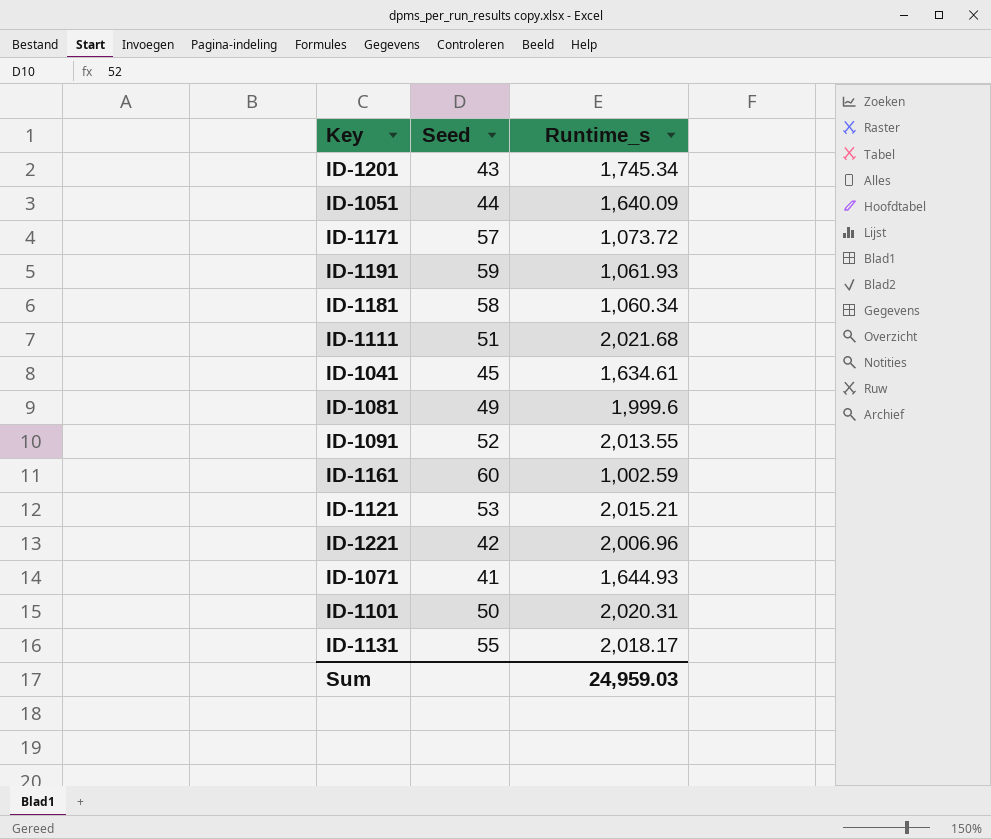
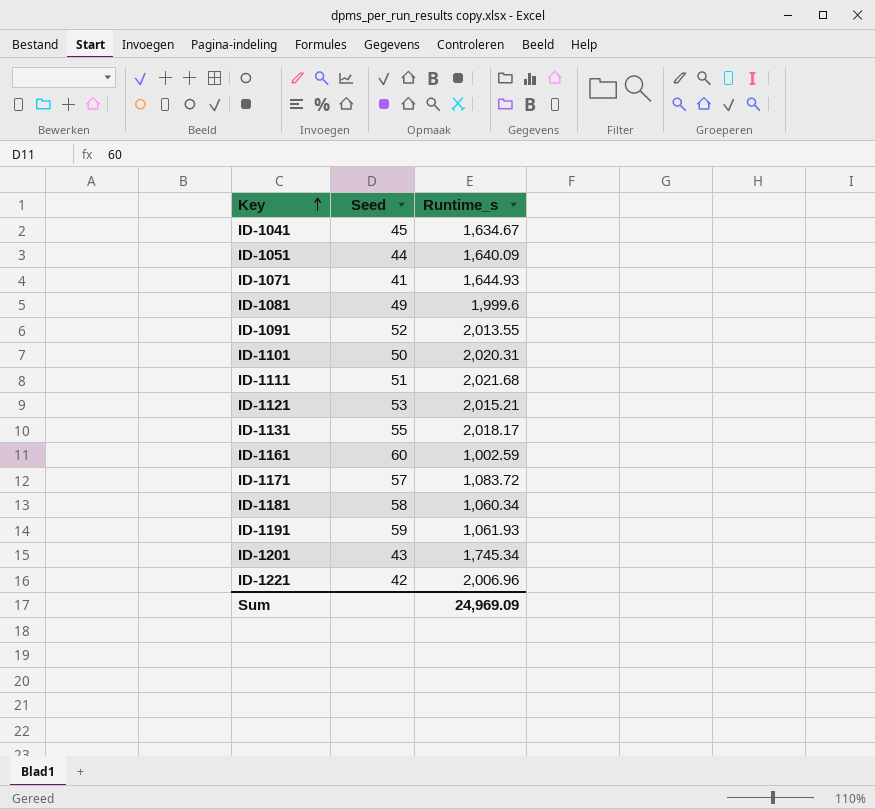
row order: none -> Key ascending
ID-1041 | Runtime_s: 1,634.61 -> 1,634.67
ID-1171 | Runtime_s: 1,073.72 -> 1,083.72
Sum | Runtime_s: 24,959.03 -> 24,969.09

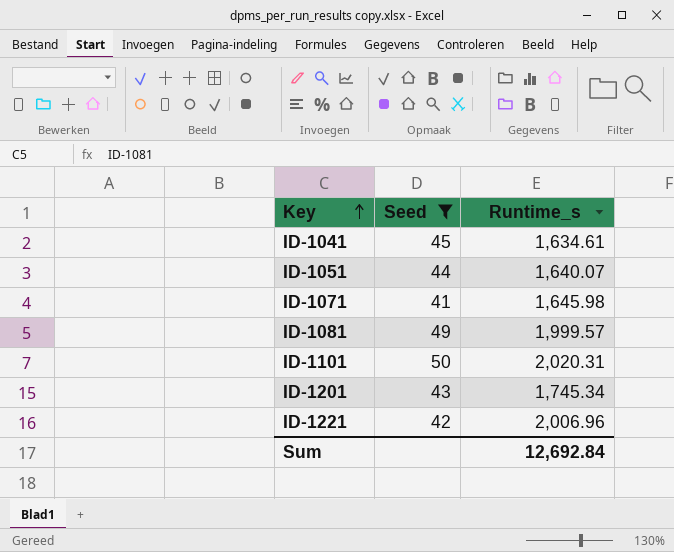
filter: none -> Seed <= 50
ID-1041 | Runtime_s: 1,634.67 -> 1,634.61
ID-1051 | Runtime_s: 1,640.09 -> 1,640.07
ID-1071 | Runtime_s: 1,644.93 -> 1,645.98
ID-1081 | Runtime_s: 1,999.6 -> 1,999.57
Sum | Runtime_s: 24,969.09 -> 12,692.84

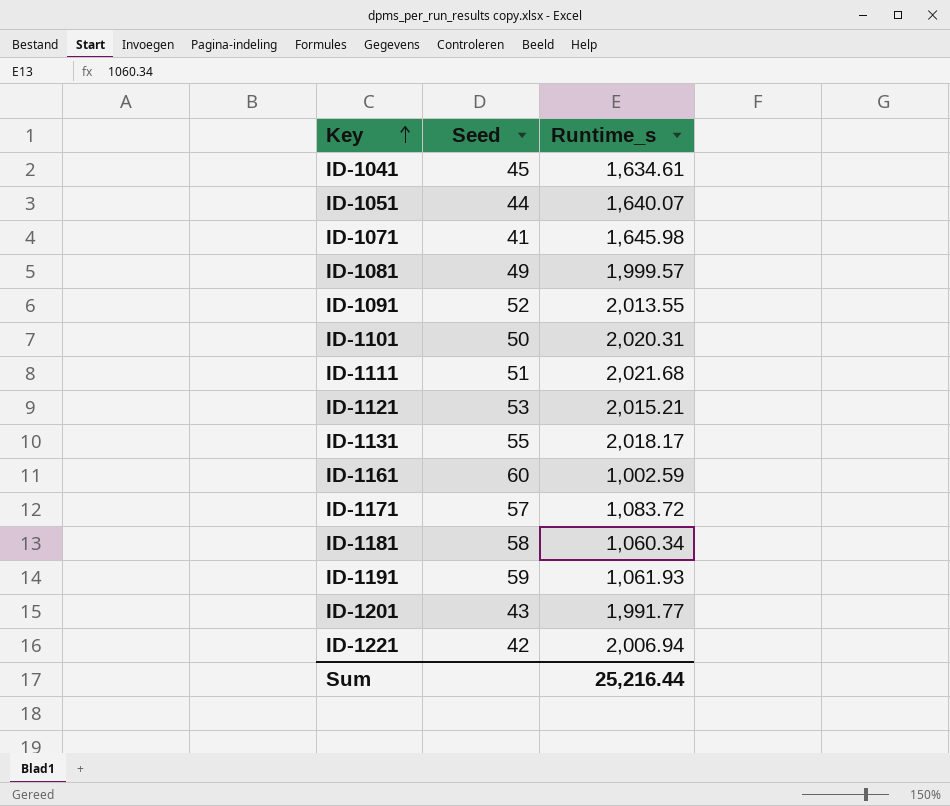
filter: Seed <= 50 -> none
ID-1201 | Runtime_s: 1,745.34 -> 1,991.77
ID-1221 | Runtime_s: 2,006.96 -> 2,006.94
Sum | Runtime_s: 12,692.84 -> 25,216.44

